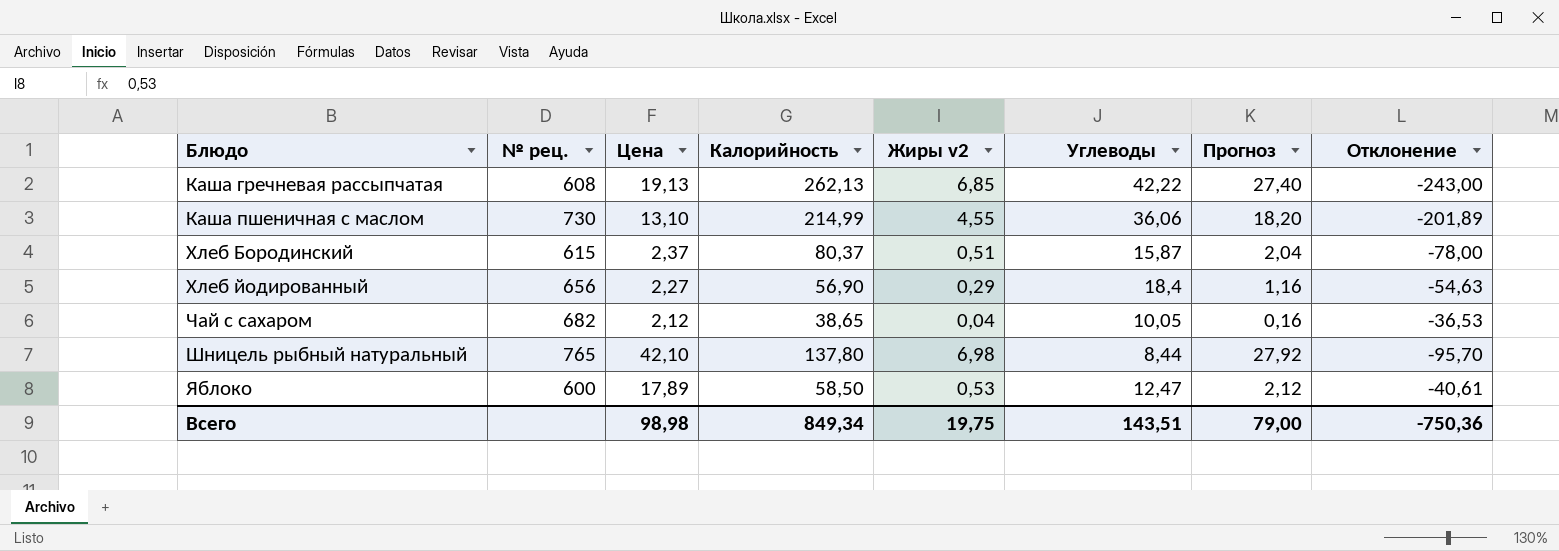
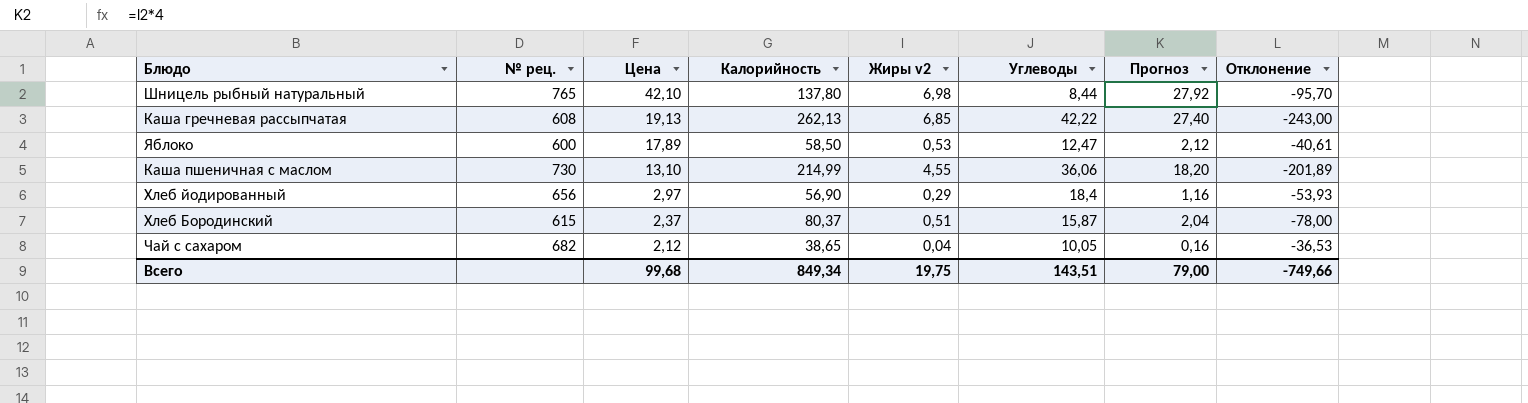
row order: Блюдо ascending -> Цена descending
Хлеб йодированный | Цена: 2,27 -> 2,97
Хлеб йодированный | Отклонение: -54,63 -> -53,93
Всего | Цена: 98,98 -> 99,68
Всего | Отклонение: -750,36 -> -749,66

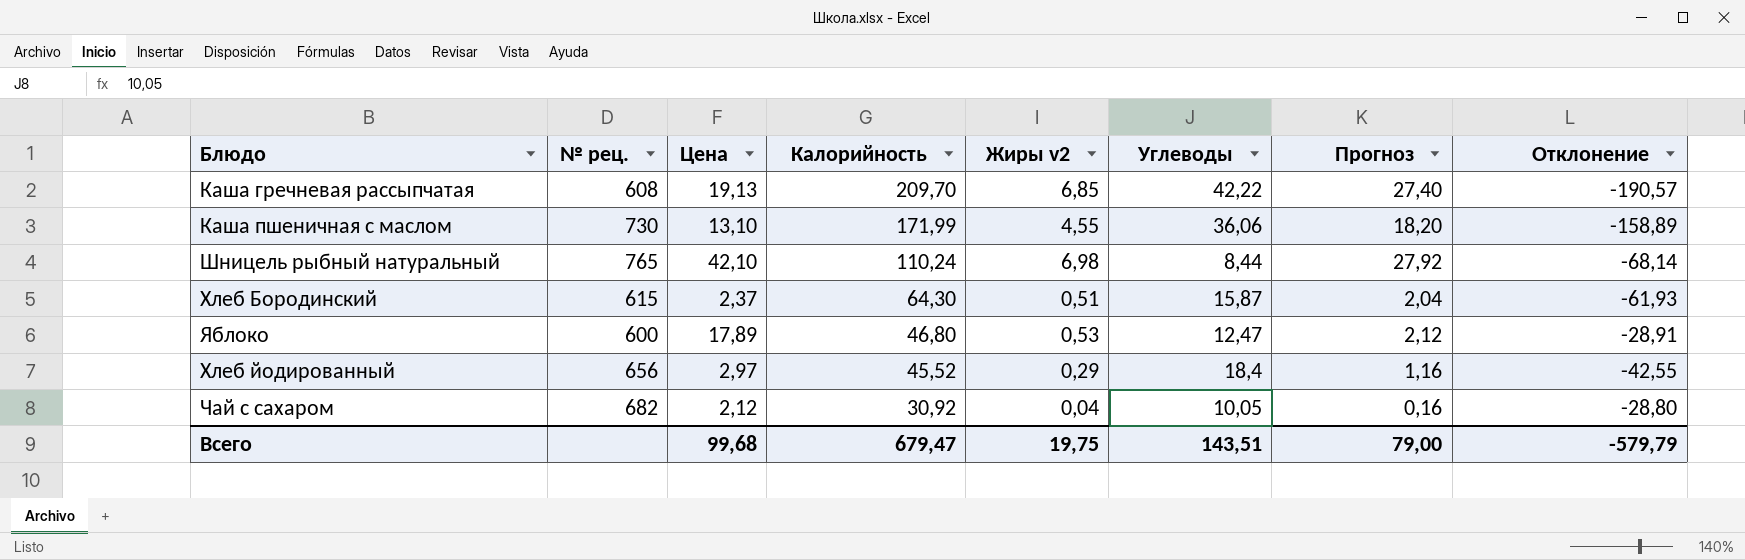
row order: Цена descending -> Калорийность descending
Каша гречневая рассыпчатая | Калорийность: 262,13 -> 209,70
Каша гречневая рассыпчатая | Отклонение: -243,00 -> -190,57
Каша пшеничная с маслом | Калорийность: 214,99 -> 171,99
Каша пшеничная с маслом | Отклонение: -201,89 -> -158,89
Шницель рыбный натуральный | Калорийность: 137,80 -> 110,24
Шницель рыбный натуральный | Отклонение: -95,70 -> -68,14
Хлеб Бородинский | Калорийность: 80,37 -> 64,30
Хлеб Бородинский | Отклонение: -78,00 -> -61,93
Яблоко | Калорийность: 58,50 -> 46,80
Яблоко | Отклонение: -40,61 -> -28,91
Хлеб йодированный | Калорийность: 56,90 -> 45,52
Хлеб йодированный | Отклонение: -53,93 -> -42,55
Чай с сахаром | Калорийность: 38,65 -> 30,92
Чай с сахаром | Отклонение: -36,53 -> -28,80
Всего | Калорийность: 849,34 -> 679,47
Всего | Отклонение: -749,66 -> -579,79

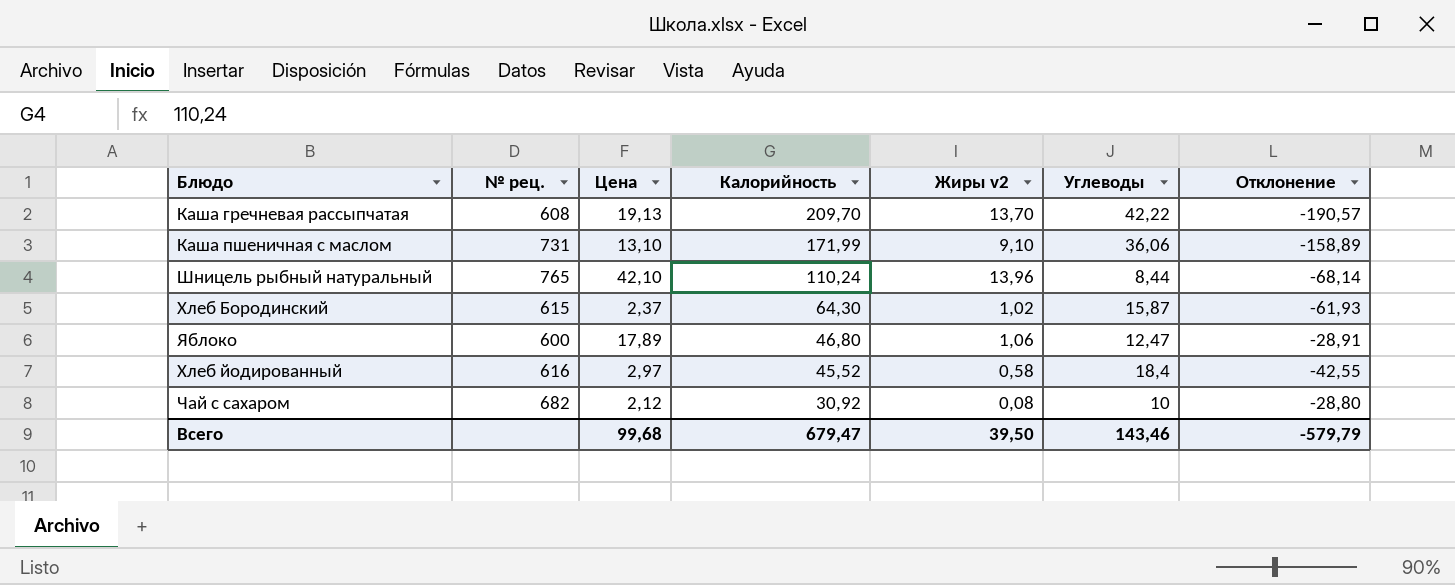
column Прогноз | formula: [Жиры v2] * 4 -> none
Каша гречневая рассыпчатая | Жиры v2: 6,85 -> 13,70
Каша пшеничная с маслом | № рец.: 730 -> 731
Каша пшеничная с маслом | Жиры v2: 4,55 -> 9,10
Шницель рыбный натуральный | Жиры v2: 6,98 -> 13,96
Хлеб Бородинский | Жиры v2: 0,51 -> 1,02
Яблоко | Жиры v2: 0,53 -> 1,06
Хлеб йодированный | № рец.: 656 -> 616
Хлеб йодированный | Жиры v2: 0,29 -> 0,58
Чай с сахаром | Жиры v2: 0,04 -> 0,08
Чай с сахаром | Углеводы: 10,05 -> 10
Всего | Жиры v2: 19,75 -> 39,50
Всего | Углеводы: 143,51 -> 143,46

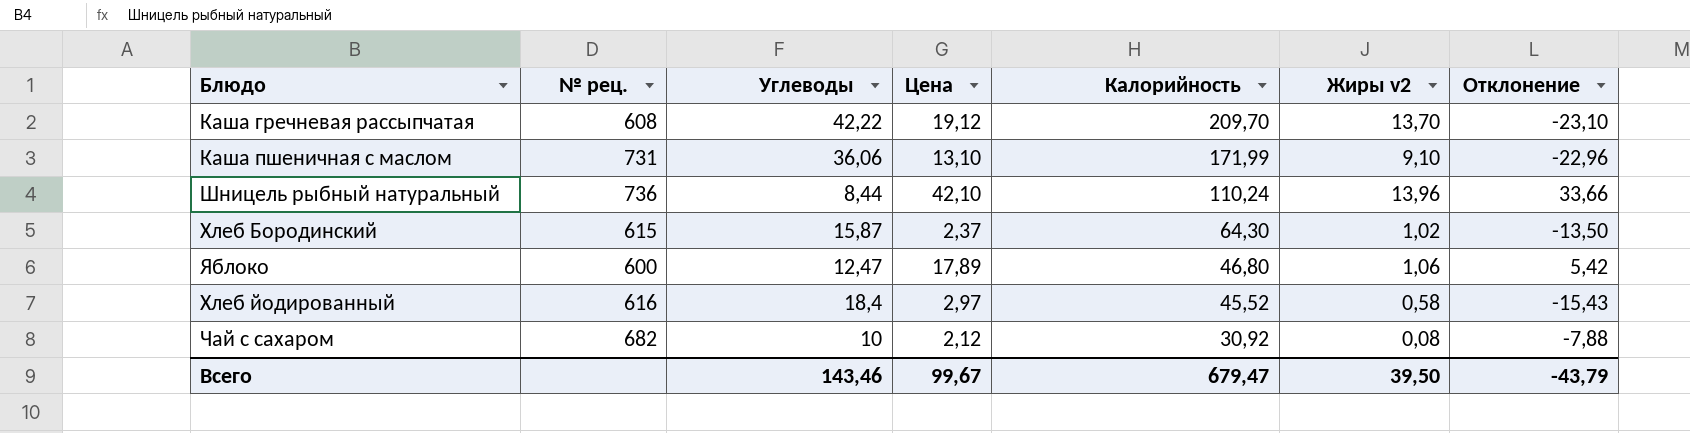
column Углеводы | position: 6 -> 3
column Отклонение | formula: [Цена] - [Калорийность] -> [Цена] - [Углеводы]
Каша гречневая рассыпчатая | Цена: 19,13 -> 19,12
Шницель рыбный натуральный | № рец.: 765 -> 736
Всего | Цена: 99,68 -> 99,67
Всего | Отклонение: -579,79 -> -43,79

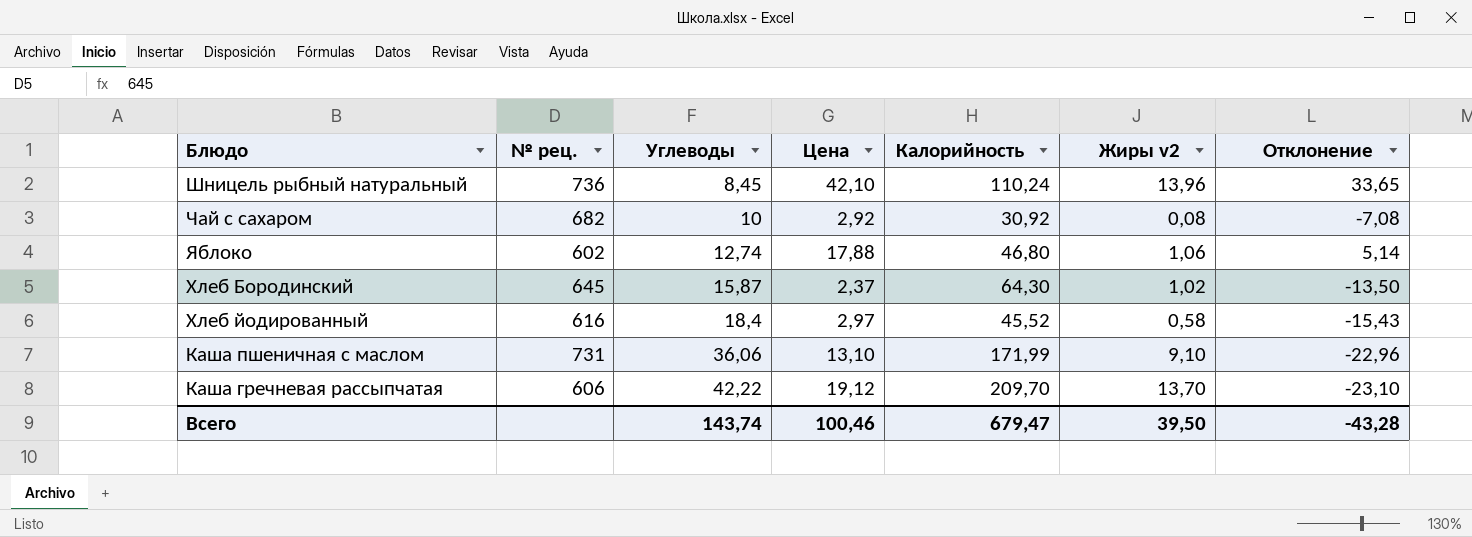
row order: Калорийность descending -> Углеводы ascending
Шницель рыбный натуральный | Углеводы: 8,44 -> 8,45
Шницель рыбный натуральный | Отклонение: 33,66 -> 33,65
Чай с сахаром | Цена: 2,12 -> 2,92
Чай с сахаром | Отклонение: -7,88 -> -7,08
Яблоко | № рец.: 600 -> 602
Яблоко | Углеводы: 12,47 -> 12,74
Яблоко | Цена: 17,89 -> 17,88
Яблоко | Отклонение: 5,42 -> 5,14
Хлеб Бородинский | № рец.: 615 -> 645
Каша гречневая рассыпчатая | № рец.: 608 -> 606
Всего | Углеводы: 143,46 -> 143,74
Всего | Цена: 99,67 -> 100,46
Всего | Отклонение: -43,79 -> -43,28

